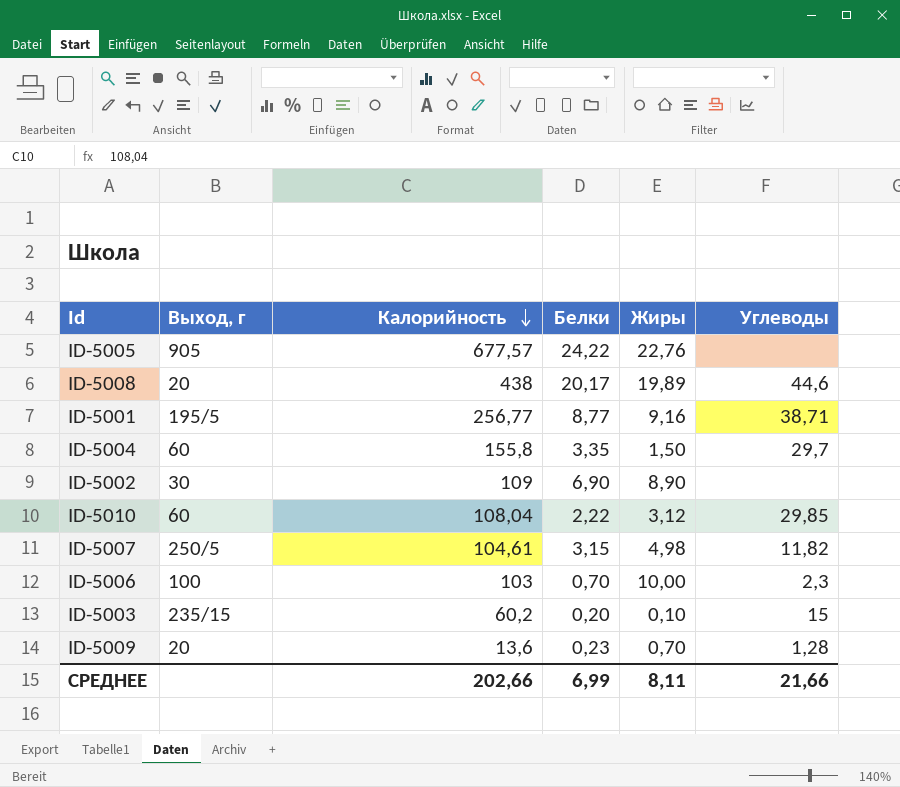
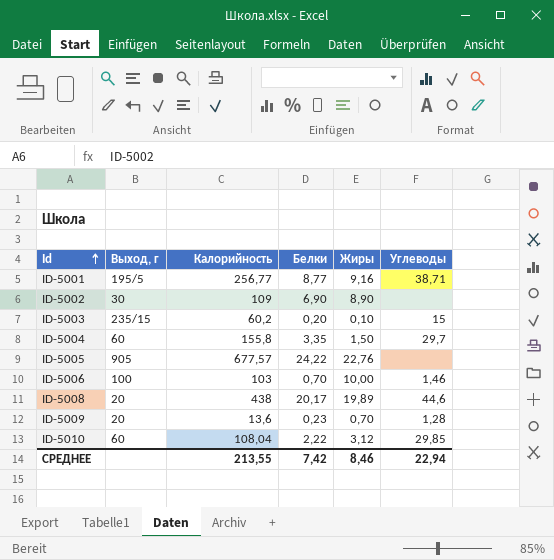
row order: Калорийность descending -> Id ascending
row ID-5007: 250/5 | 104,61 | 3,15 | 4,98 | 11,82 -> none
ID-5006 | Углеводы: 2,3 -> 1,46
СРЕДНЕЕ | Калорийность: 202,66 -> 213,55
СРЕДНЕЕ | Белки: 6,99 -> 7,42
СРЕДНЕЕ | Жиры: 8,11 -> 8,46
СРЕДНЕЕ | Углеводы: 21,66 -> 22,94

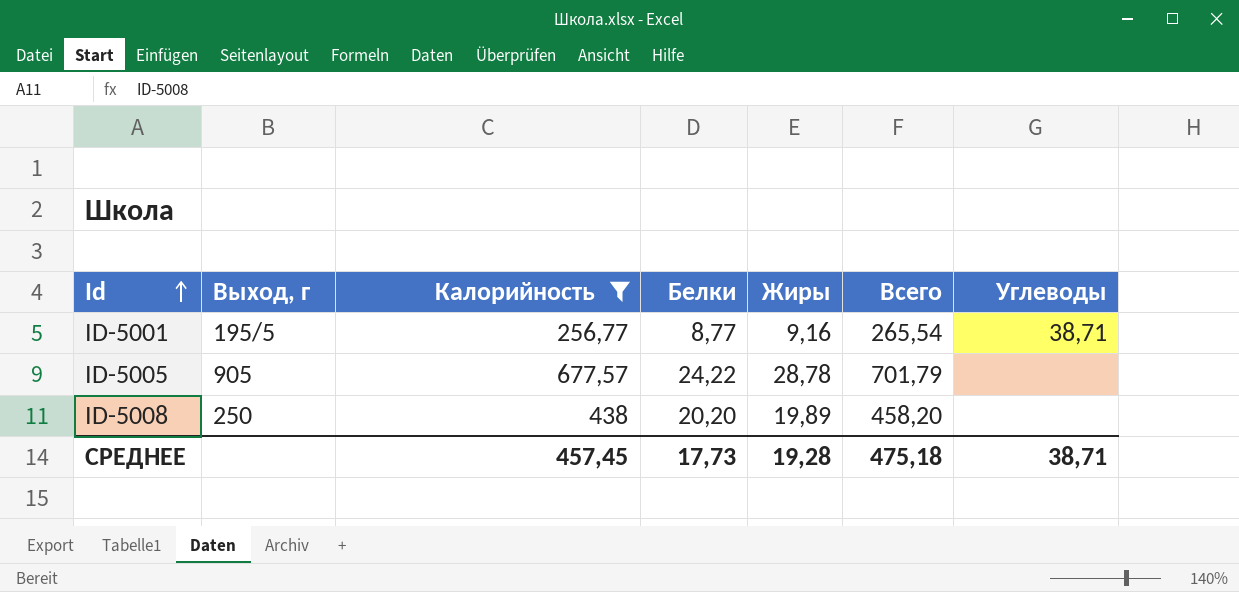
filter: none -> Калорийность >= 256,77
column Всего | formula: none -> [Калорийность] + [Белки]
ID-5005 | Жиры: 22,76 -> 28,78
ID-5008 | Выход, г: 20 -> 250
ID-5008 | Белки: 20,17 -> 20,20
ID-5008 | Углеводы: 44,6 -> none
СРЕДНЕЕ | Калорийность: 213,55 -> 457,45
СРЕДНЕЕ | Белки: 7,42 -> 17,73
СРЕДНЕЕ | Жиры: 8,46 -> 19,28
СРЕДНЕЕ | Углеводы: 22,94 -> 38,71

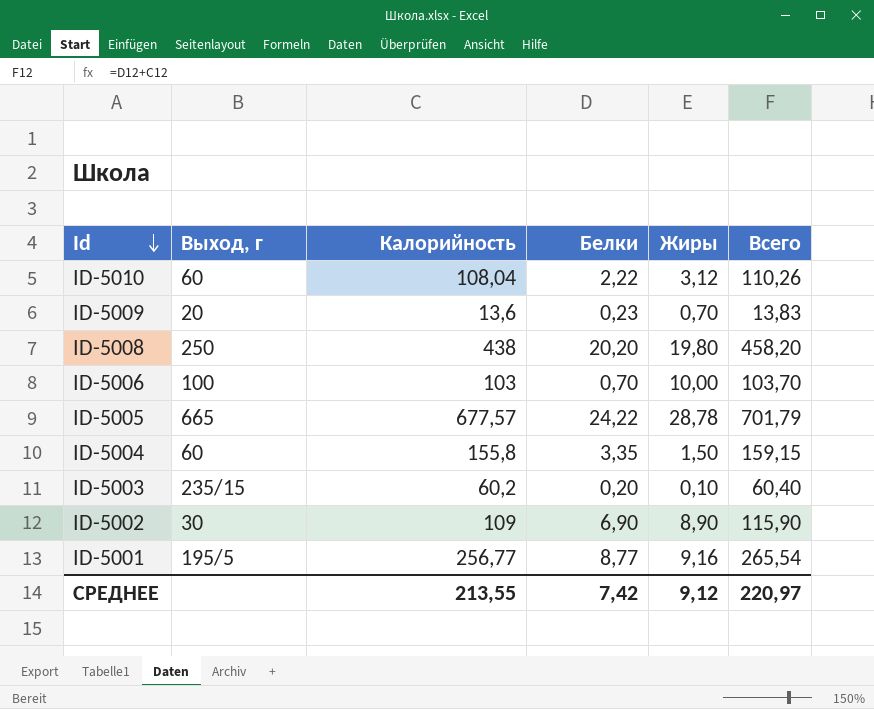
filter: Калорийность >= 256,77 -> none
row order: Id ascending -> Id descending
column Углеводы | position: 7 -> none
ID-5008 | Жиры: 19,89 -> 19,80
ID-5005 | Выход, г: 905 -> 665
СРЕДНЕЕ | Калорийность: 457,45 -> 213,55
СРЕДНЕЕ | Белки: 17,73 -> 7,42
СРЕДНЕЕ | Жиры: 19,28 -> 9,12
СРЕДНЕЕ | Всего: 475,18 -> 220,97

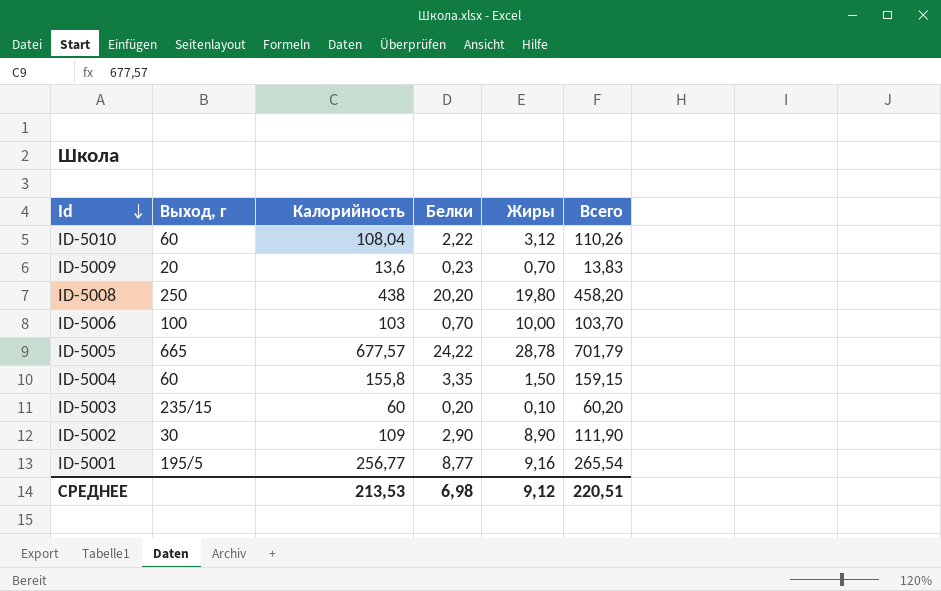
ID-5003 | Калорийность: 60,2 -> 60
ID-5003 | Всего: 60,40 -> 60,20
ID-5002 | Белки: 6,90 -> 2,90
ID-5002 | Всего: 115,90 -> 111,90
СРЕДНЕЕ | Калорийность: 213,55 -> 213,53
СРЕДНЕЕ | Белки: 7,42 -> 6,98
СРЕДНЕЕ | Всего: 220,97 -> 220,51

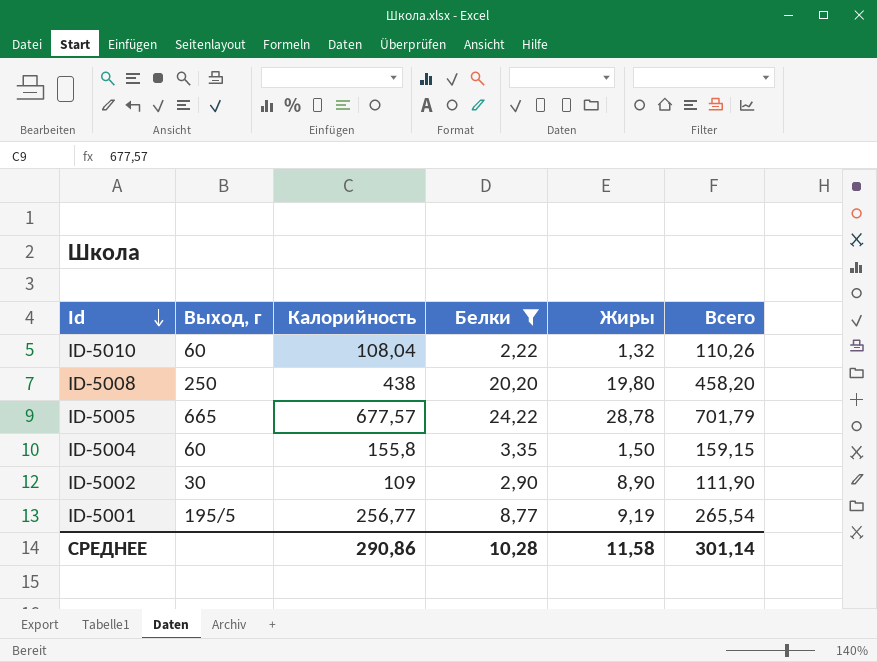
filter: none -> Белки >= 2,22
ID-5010 | Жиры: 3,12 -> 1,32
ID-5001 | Жиры: 9,16 -> 9,19
СРЕДНЕЕ | Калорийность: 213,53 -> 290,86
СРЕДНЕЕ | Белки: 6,98 -> 10,28
СРЕДНЕЕ | Жиры: 9,12 -> 11,58
СРЕДНЕЕ | Всего: 220,51 -> 301,14

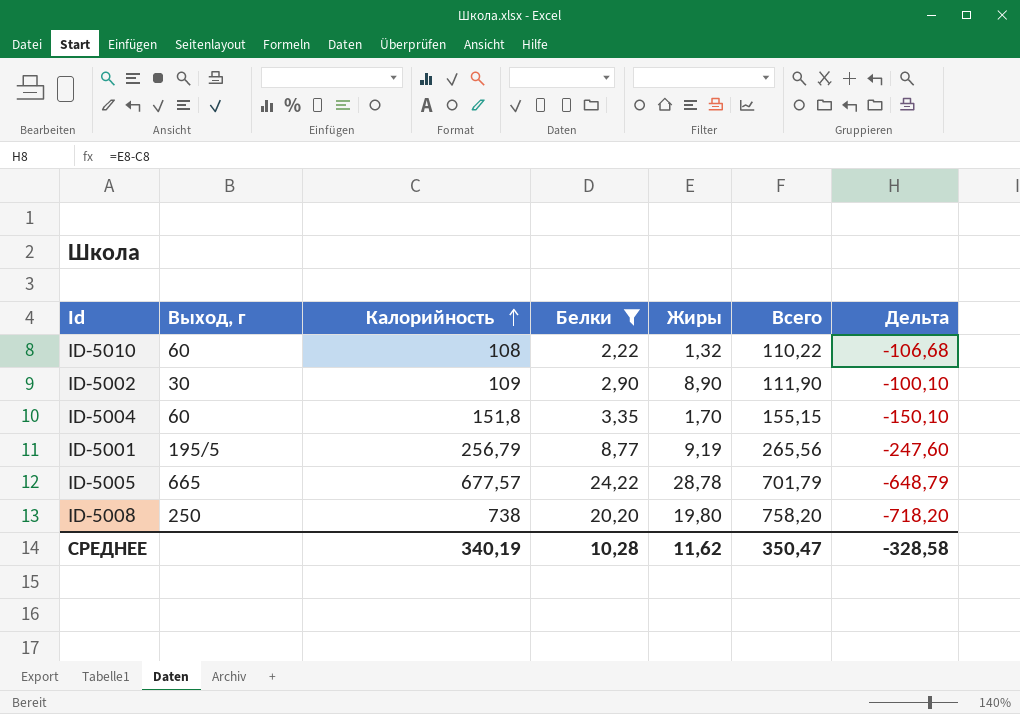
row order: Id descending -> Калорийность ascending
column Дельта | formula: none -> [Жиры] - [Калорийность]
ID-5010 | Калорийность: 108,04 -> 108
ID-5010 | Всего: 110,26 -> 110,22
ID-5004 | Калорийность: 155,8 -> 151,8
ID-5004 | Жиры: 1,50 -> 1,70
ID-5004 | Всего: 159,15 -> 155,15
ID-5001 | Калорийность: 256,77 -> 256,79
ID-5001 | Всего: 265,54 -> 265,56
ID-5008 | Калорийность: 438 -> 738
ID-5008 | Всего: 458,20 -> 758,20
СРЕДНЕЕ | Калорийность: 290,86 -> 340,19
СРЕДНЕЕ | Жиры: 11,58 -> 11,62
СРЕДНЕЕ | Всего: 301,14 -> 350,47

